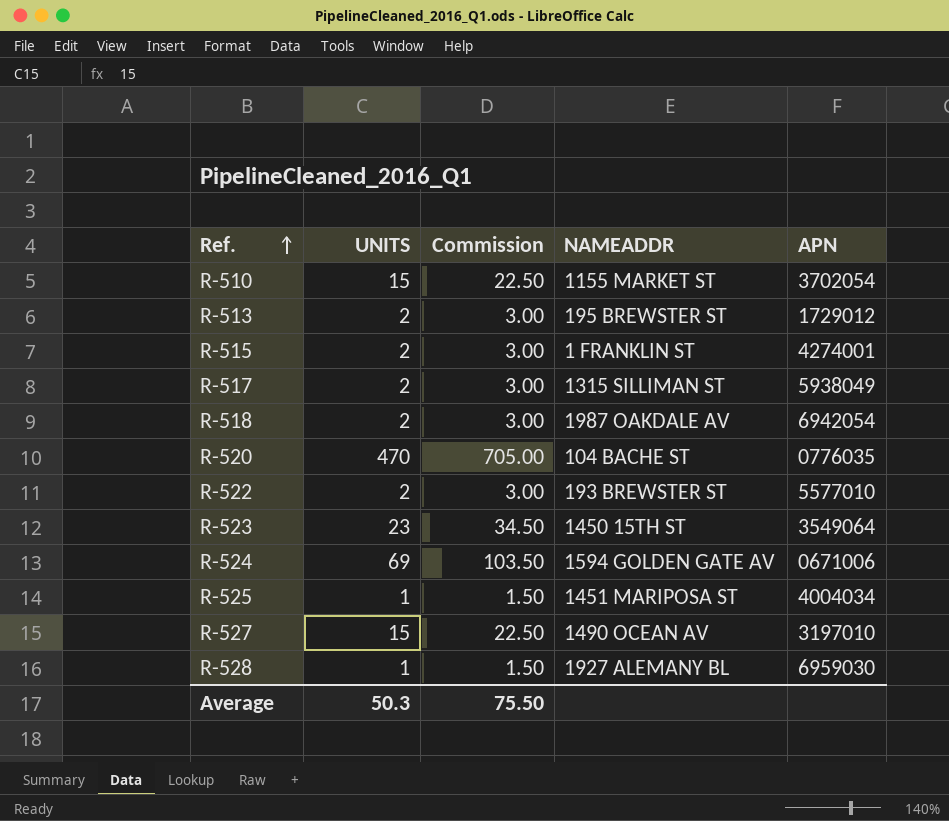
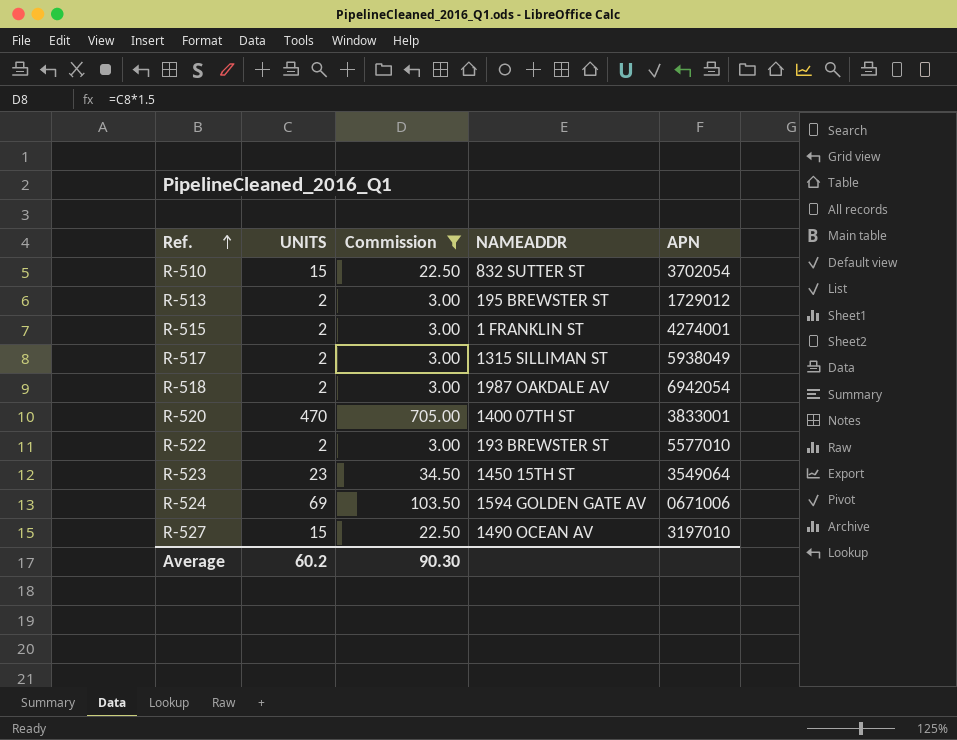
filter: none -> Commission != 1.50
R-510 | NAMEADDR: 1155 MARKET ST -> 832 SUTTER ST
R-520 | NAMEADDR: 104 BACHE ST -> 1400 07TH ST
R-520 | APN: 0776035 -> 3833001
Average | UNITS: 50.3 -> 60.2
Average | Commission: 75.50 -> 90.30

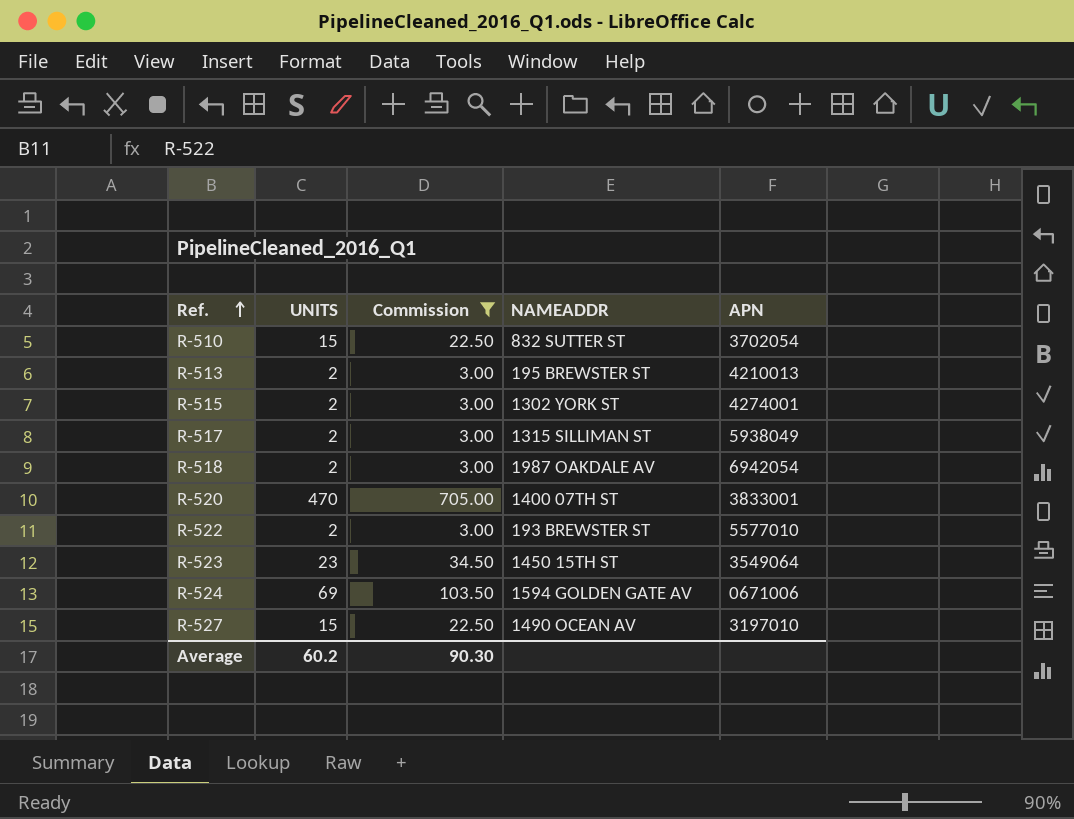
R-513 | APN: 1729012 -> 4210013
R-515 | NAMEADDR: 1 FRANKLIN ST -> 1302 YORK ST

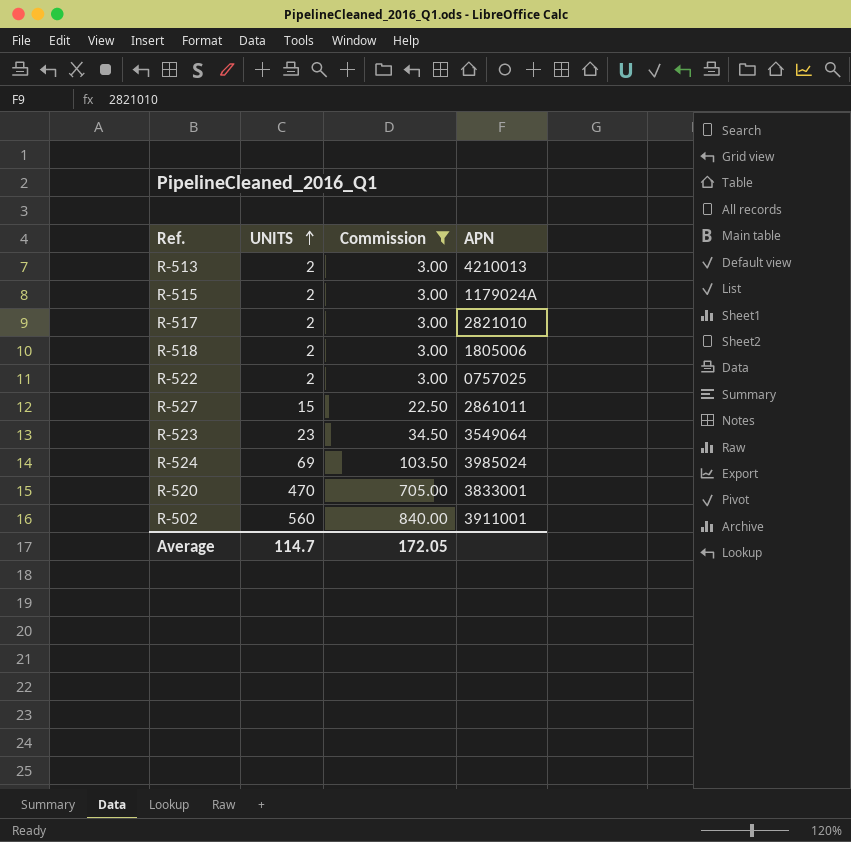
row order: Ref. ascending -> UNITS ascending
column NAMEADDR | position: 4 -> none
row R-510: 15 | 22.50 | 832 SUTTER ST | 3702054 -> none
R-515 | APN: 4274001 -> 1179024A
R-517 | APN: 5938049 -> 2821010
R-518 | APN: 6942054 -> 1805006
R-522 | APN: 5577010 -> 0757025
R-527 | APN: 3197010 -> 2861011
R-524 | APN: 0671006 -> 3985024
row R-502: none -> 560 | 840.00 | 3911001
Average | UNITS: 60.2 -> 114.7
Average | Commission: 90.30 -> 172.05

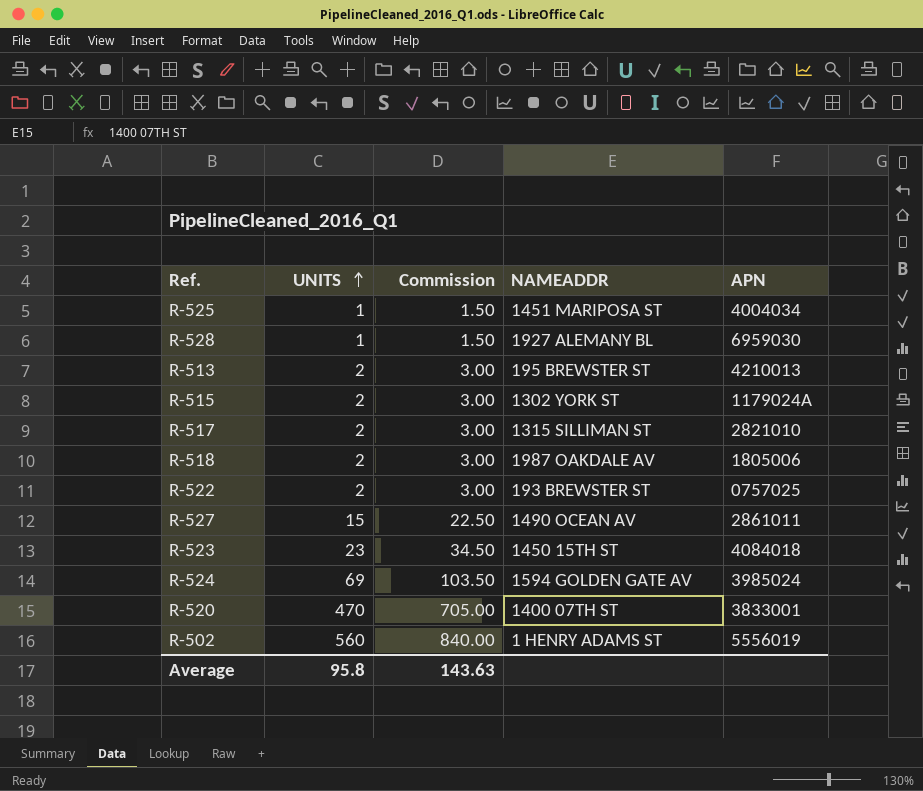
filter: Commission != 1.50 -> none
column NAMEADDR | position: none -> 4
R-523 | APN: 3549064 -> 4084018
R-502 | APN: 3911001 -> 5556019
Average | UNITS: 114.7 -> 95.8
Average | Commission: 172.05 -> 143.63

